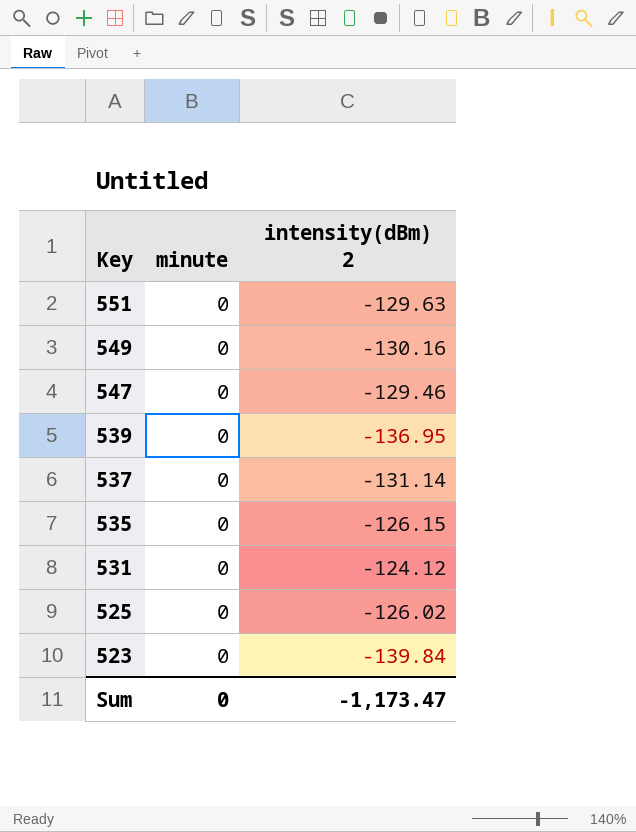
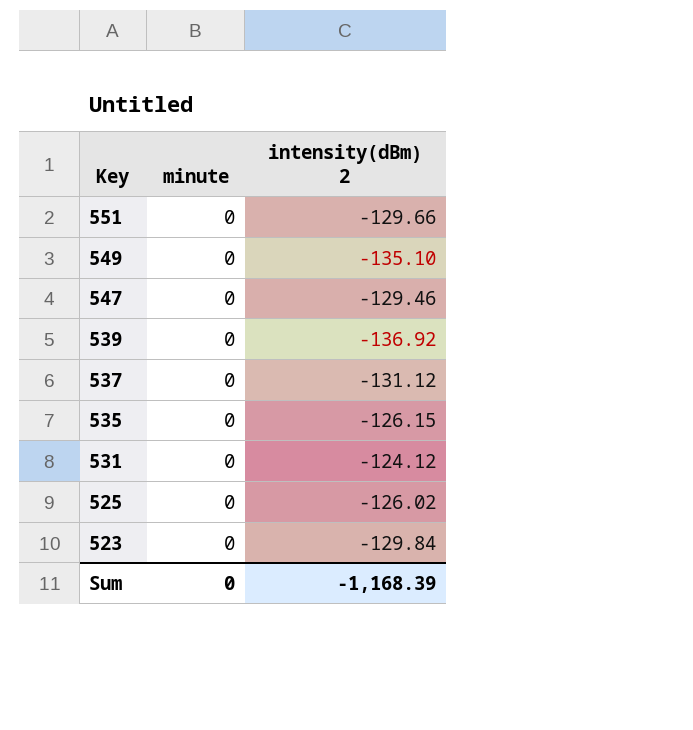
551 | intensity(dBm) 2: -129.63 -> -129.66
549 | intensity(dBm) 2: -130.16 -> -135.10
539 | intensity(dBm) 2: -136.95 -> -136.92
537 | intensity(dBm) 2: -131.14 -> -131.12
523 | intensity(dBm) 2: -139.84 -> -129.84
Sum | intensity(dBm) 2: -1,173.47 -> -1,168.39

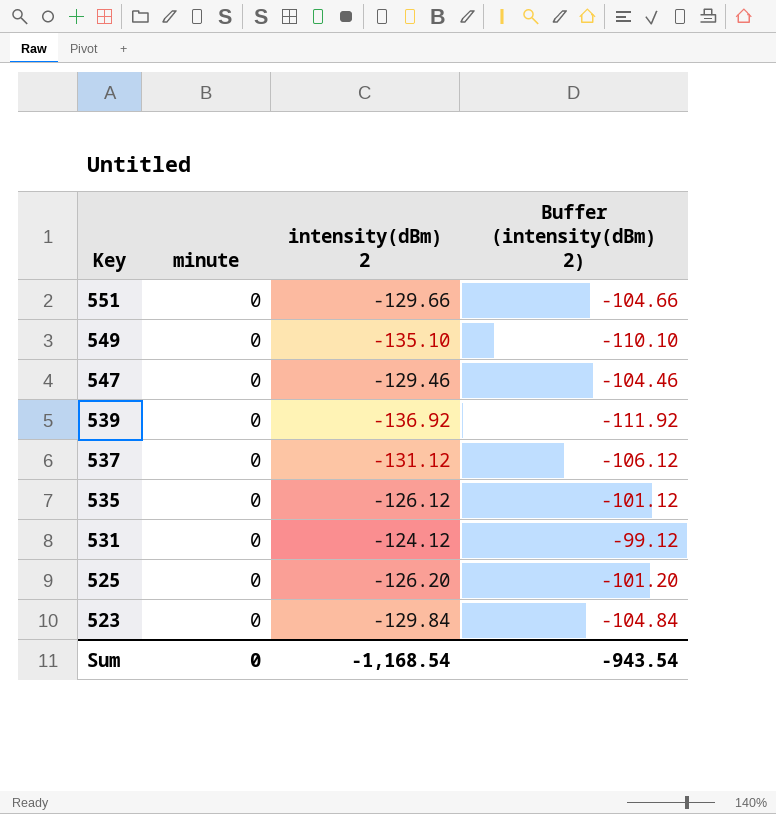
column Buffer (intensity(dBm) 2) | formula: none -> [intensity(dBm) 2] + 25
535 | intensity(dBm) 2: -126.15 -> -126.12
525 | intensity(dBm) 2: -126.02 -> -126.20
Sum | intensity(dBm) 2: -1,168.39 -> -1,168.54

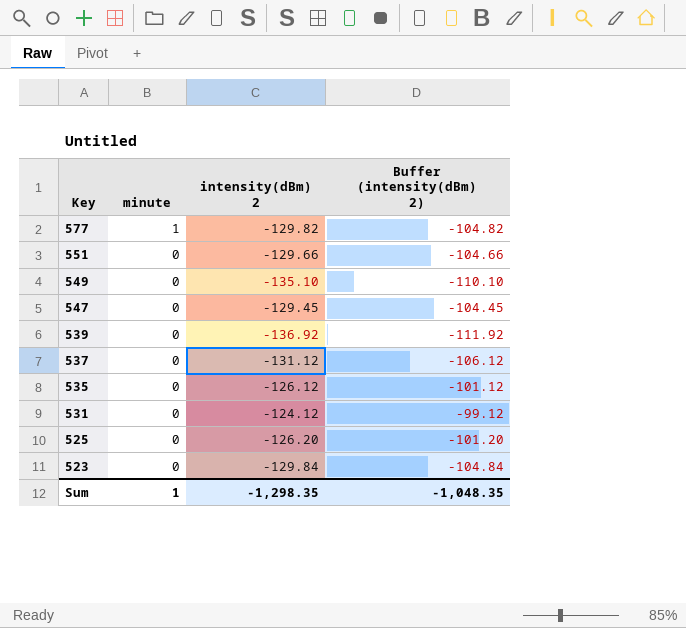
row 577: none -> 1 | -129.82 | -104.82
547 | intensity(dBm) 2: -129.46 -> -129.45
547 | Buffer (intensity(dBm) 2): -104.46 -> -104.45
Sum | minute: 0 -> 1
Sum | intensity(dBm) 2: -1,168.54 -> -1,298.35
Sum | Buffer (intensity(dBm) 2): -943.54 -> -1,048.35

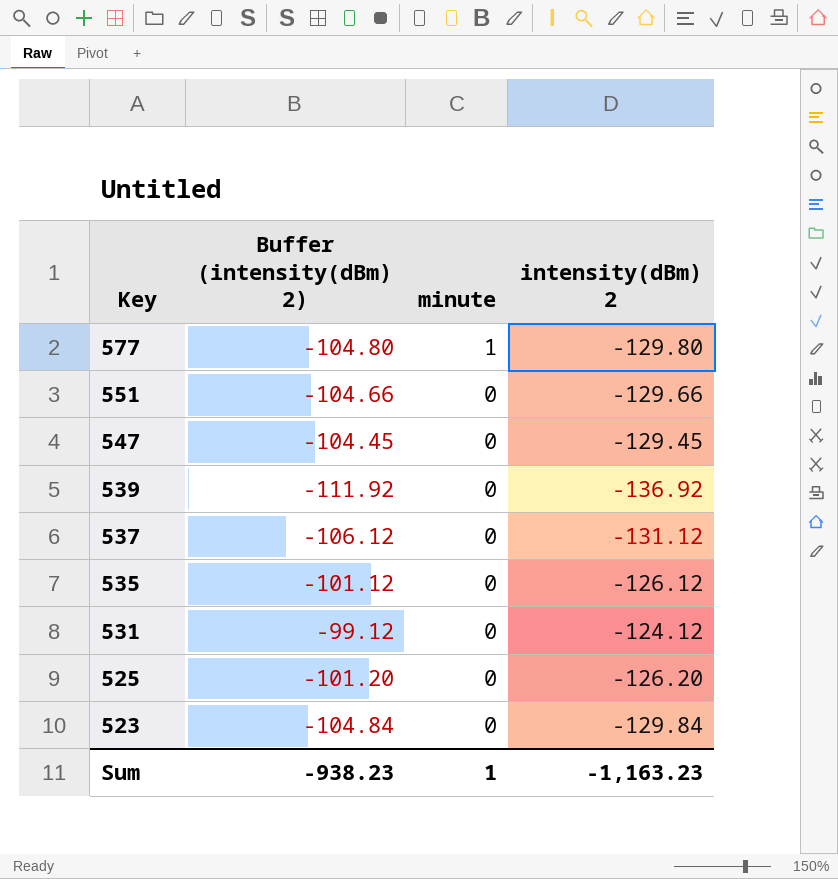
column Buffer (intensity(dBm) 2) | position: 4 -> 2
row 549: 0 | -135.10 | -110.10 -> none
577 | Buffer (intensity(dBm) 2): -104.82 -> -104.80
577 | intensity(dBm) 2: -129.82 -> -129.80
Sum | Buffer (intensity(dBm) 2): -1,048.35 -> -938.23
Sum | intensity(dBm) 2: -1,298.35 -> -1,163.23

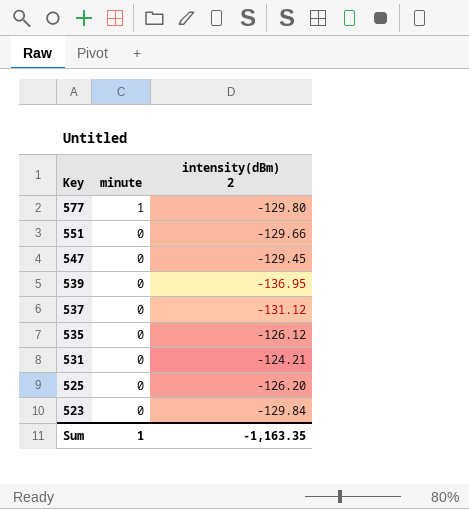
column Buffer (intensity(dBm) 2) | formula: [intensity(dBm) 2] + 25 -> none
539 | intensity(dBm) 2: -136.92 -> -136.95
531 | intensity(dBm) 2: -124.12 -> -124.21
Sum | intensity(dBm) 2: -1,163.23 -> -1,163.35

